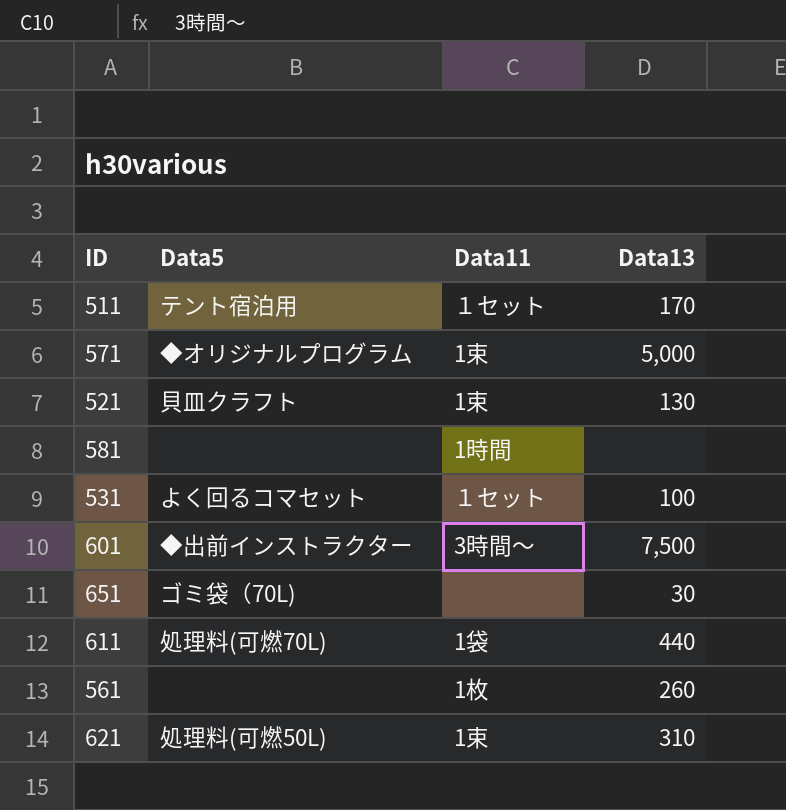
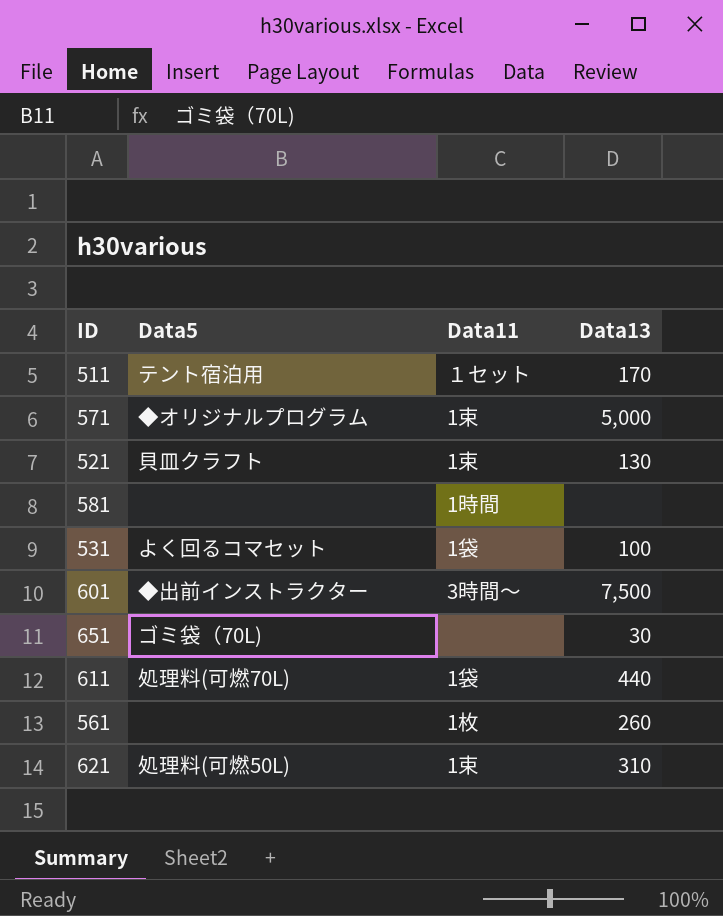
531 | Data11: １セット -> 1袋

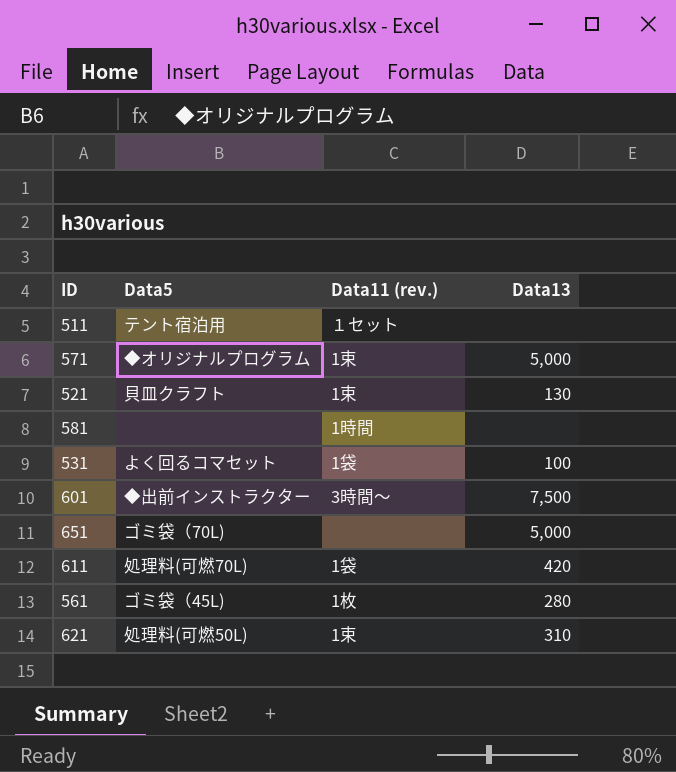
column name: Data11 -> Data11 (rev.)
511 | Data13: 170 -> none
651 | Data13: 30 -> 5,000
611 | Data13: 440 -> 420
561 | Data5: none -> ゴミ袋（45L)
561 | Data13: 260 -> 280

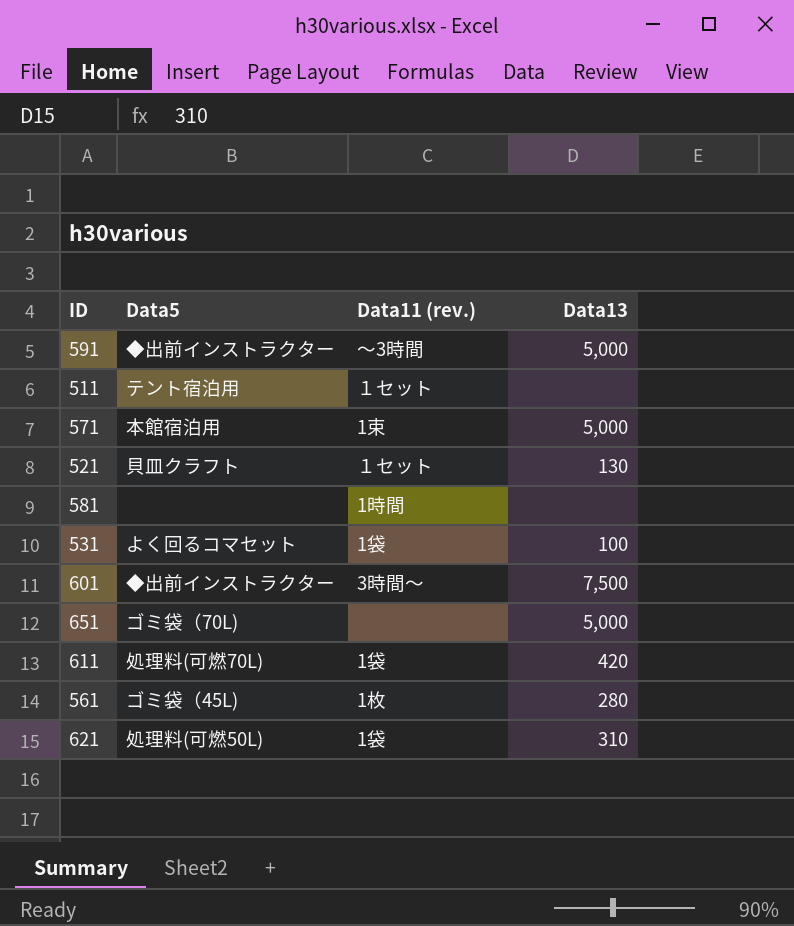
row 591: none -> ◆出前インストラクター | ～3時間 | 5,000
571 | Data5: ◆オリジナルプログラム -> 本館宿泊用
521 | Data11 (rev.): 1束 -> １セット
621 | Data11 (rev.): 1束 -> 1袋

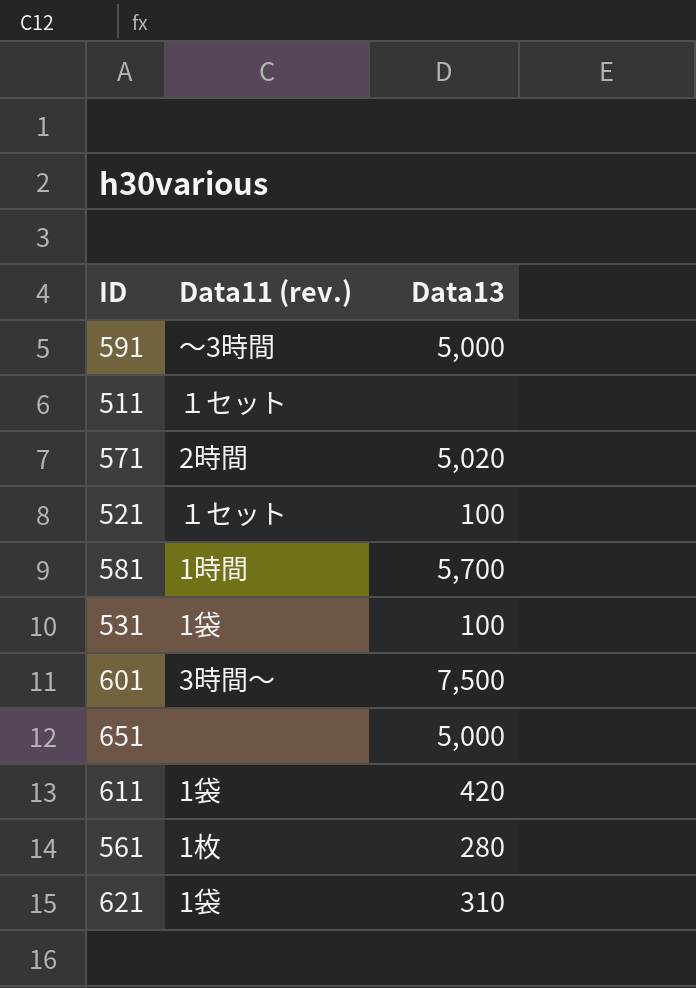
column Data5 | position: 2 -> none
571 | Data11 (rev.): 1束 -> 2時間
571 | Data13: 5,000 -> 5,020
521 | Data13: 130 -> 100
581 | Data13: none -> 5,700

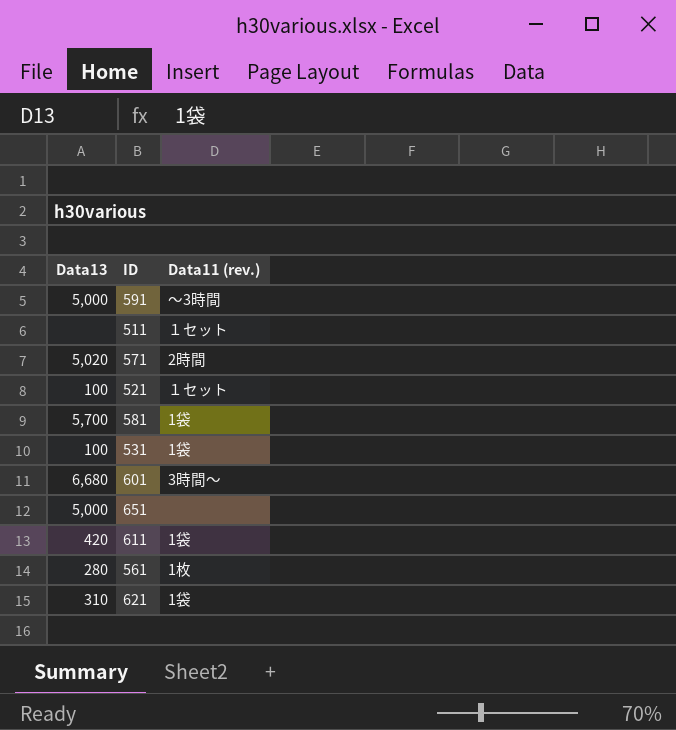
column Data13 | position: 3 -> 1
581 | Data11 (rev.): 1時間 -> 1袋
601 | Data13: 7,500 -> 6,680

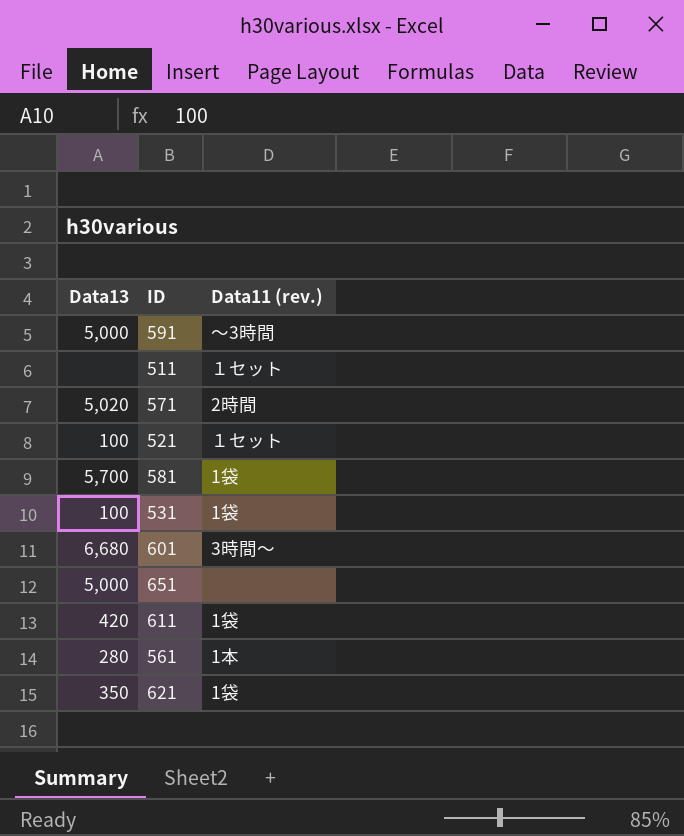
561 | Data11 (rev.): 1枚 -> 1本
621 | Data13: 310 -> 350

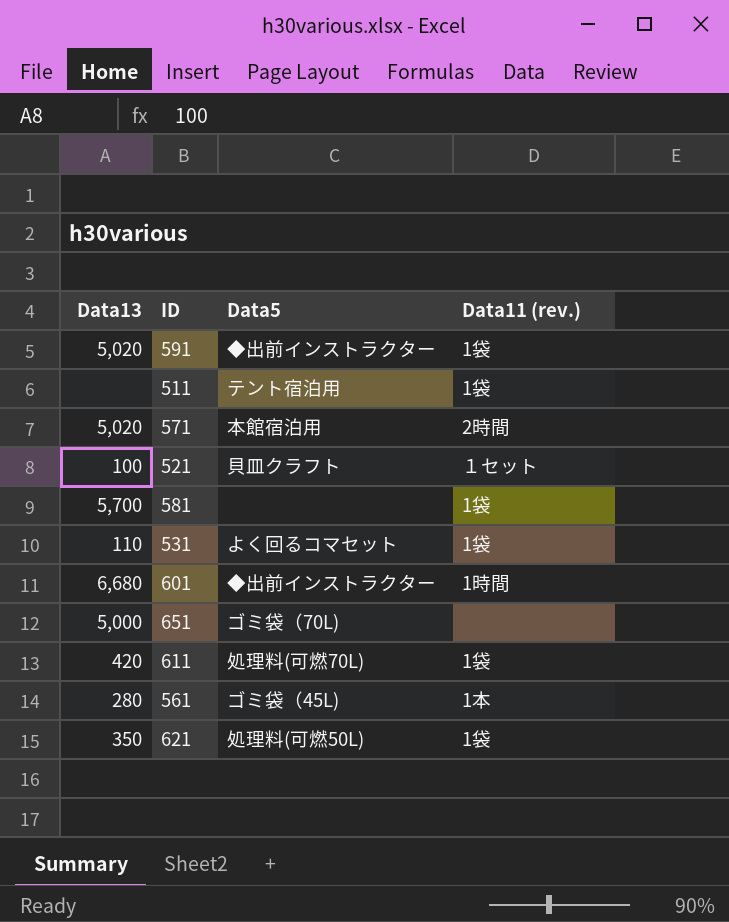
column Data5 | position: none -> 3
591 | Data13: 5,000 -> 5,020
591 | Data11 (rev.): ～3時間 -> 1袋
511 | Data11 (rev.): １セット -> 1袋
531 | Data13: 100 -> 110
601 | Data11 (rev.): 3時間～ -> 1時間

